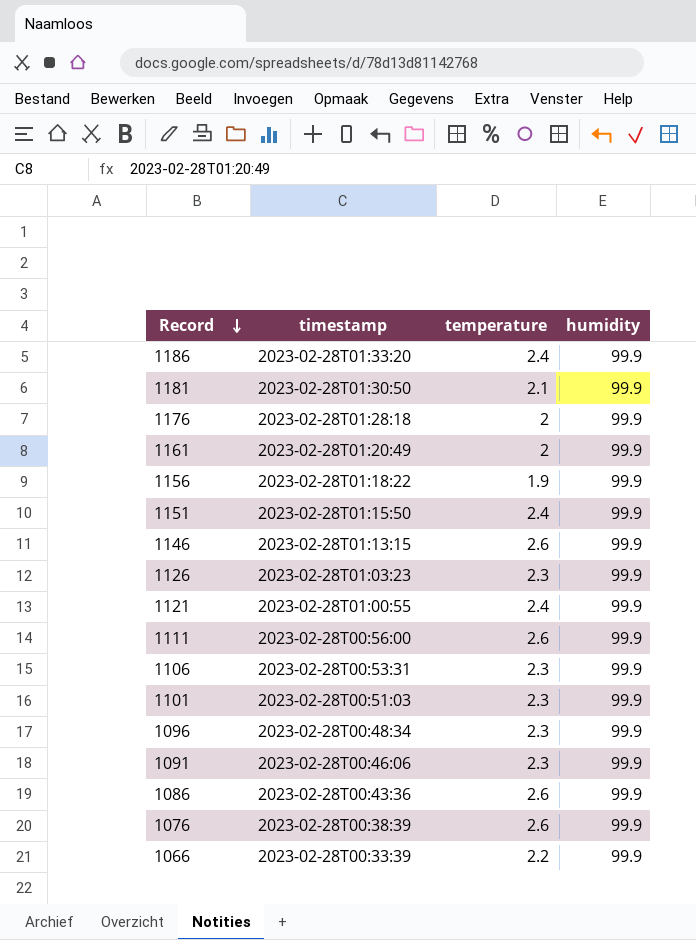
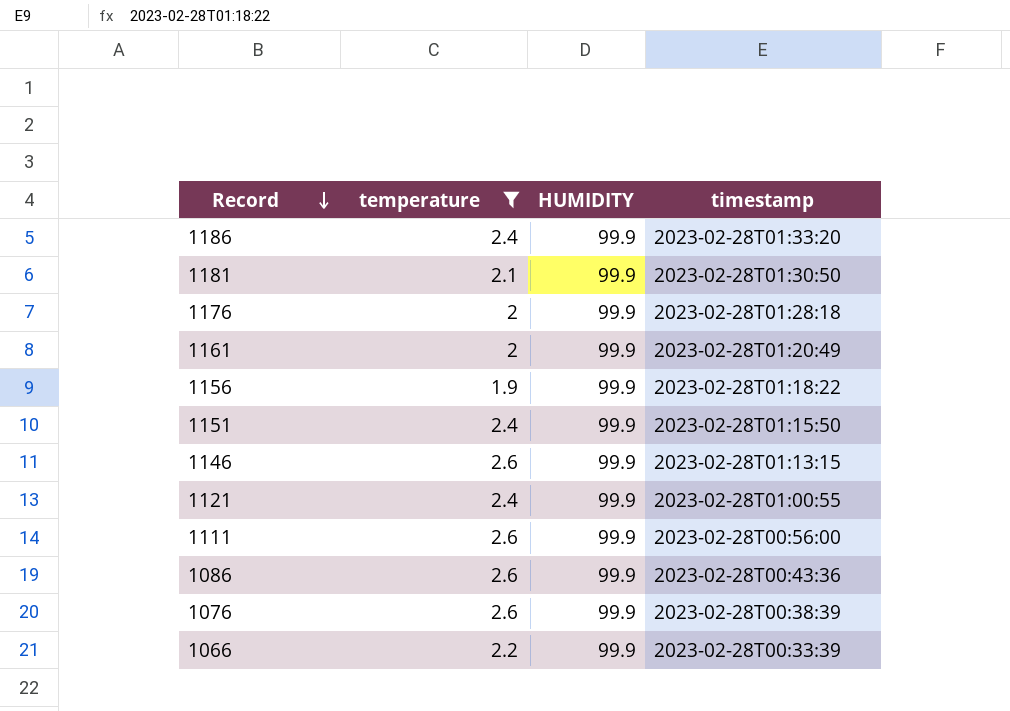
filter: none -> temperature != 2.3
column name: humidity -> HUMIDITY
column timestamp | position: 2 -> 4

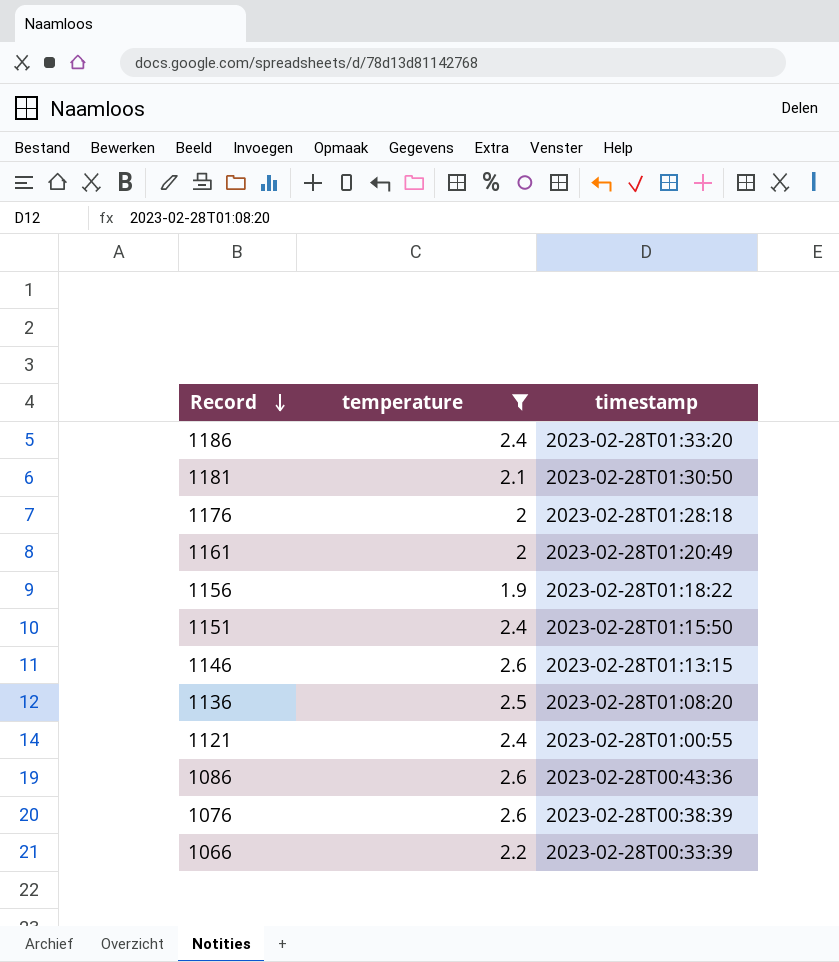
column HUMIDITY | position: 3 -> none
row 1111: 2.6 | 99.9 | 2023-02-28T00:56:00 -> none
row 1136: none -> 2.5 | 2023-02-28T01:08:20

